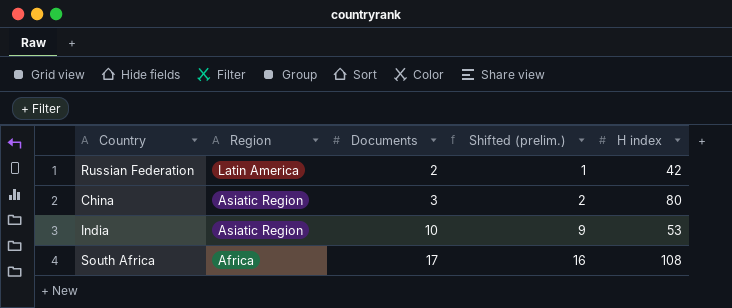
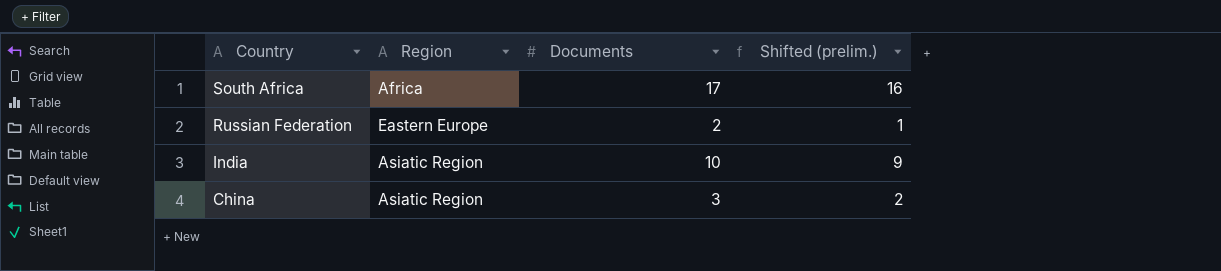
row order: Region descending -> Country descending
column H index | position: 5 -> none
Russian Federation | Region: Latin America -> Eastern Europe

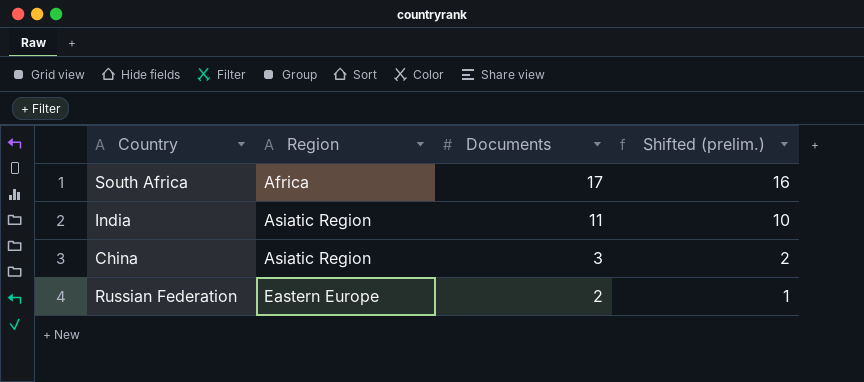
row order: Country descending -> Region ascending
India | Documents: 10 -> 11
India | Shifted (prelim.): 9 -> 10

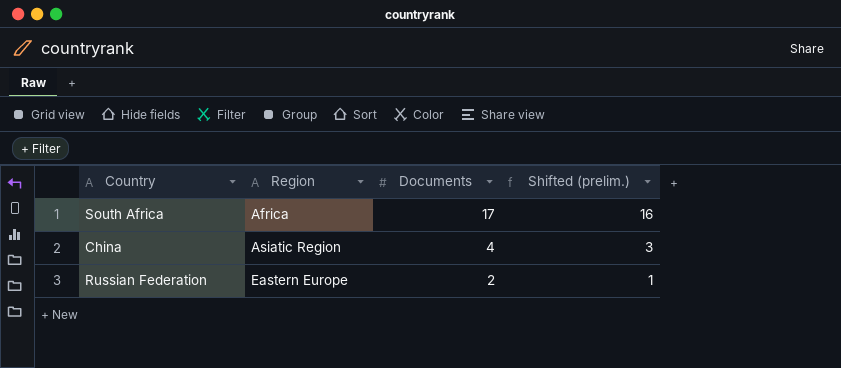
row India: Asiatic Region | 11 | 10 -> none
China | Documents: 3 -> 4
China | Shifted (prelim.): 2 -> 3

